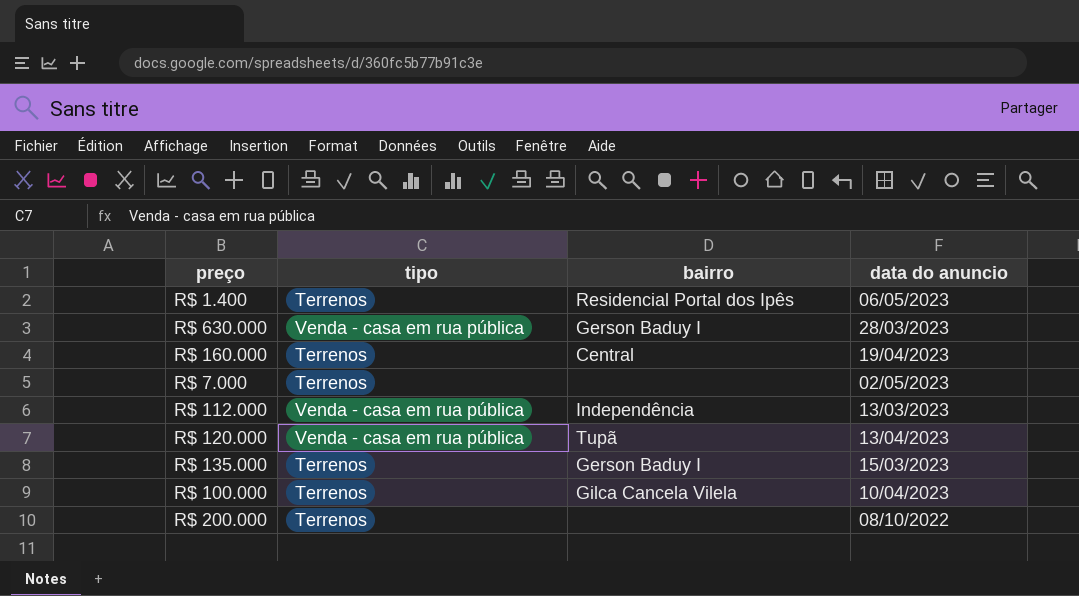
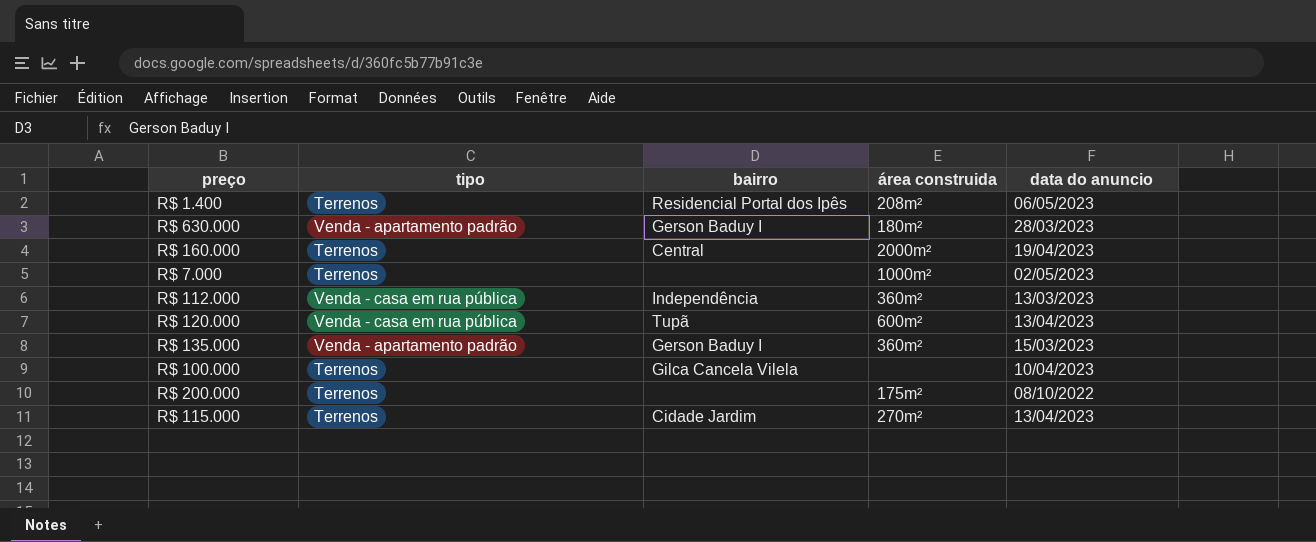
column área construida | position: none -> 4
R$ 630.000 | tipo: Venda - casa em rua pública -> Venda - apartamento padrão
R$ 135.000 | tipo: Terrenos -> Venda - apartamento padrão
row R$ 115.000: none -> Terrenos | Cidade Jardim | 270m² | 13/04/2023

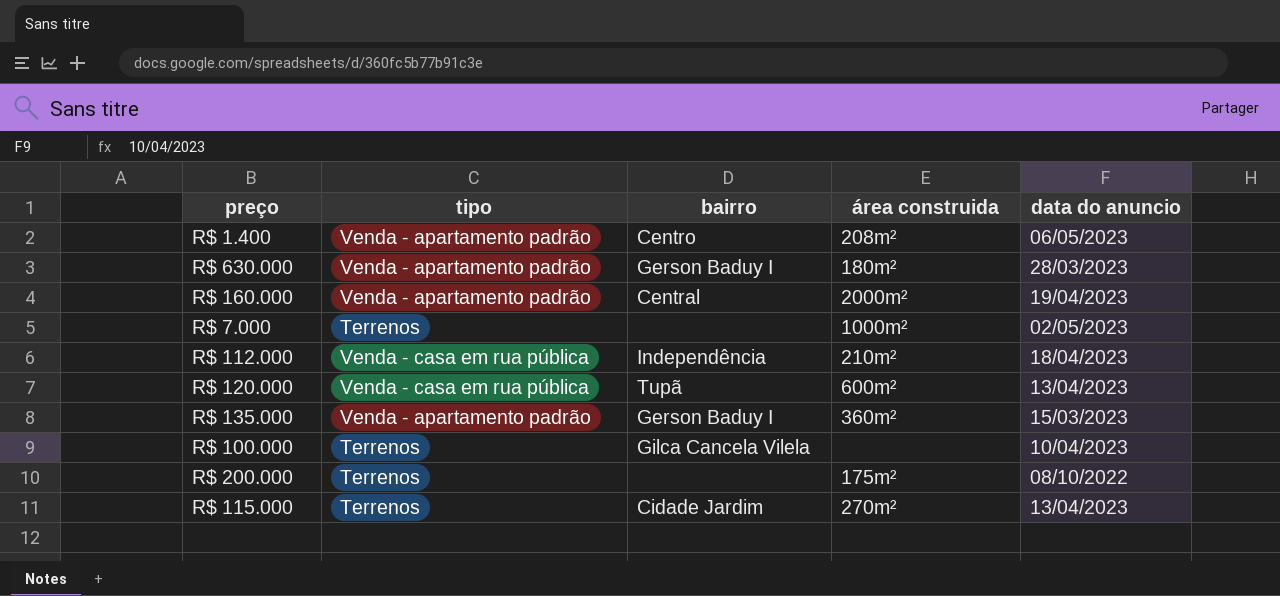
R$ 1.400 | tipo: Terrenos -> Venda - apartamento padrão
R$ 1.400 | bairro: Residencial Portal dos Ipês -> Centro
R$ 160.000 | tipo: Terrenos -> Venda - apartamento padrão
R$ 112.000 | área construida: 360m² -> 210m²
R$ 112.000 | data do anuncio: 13/03/2023 -> 18/04/2023

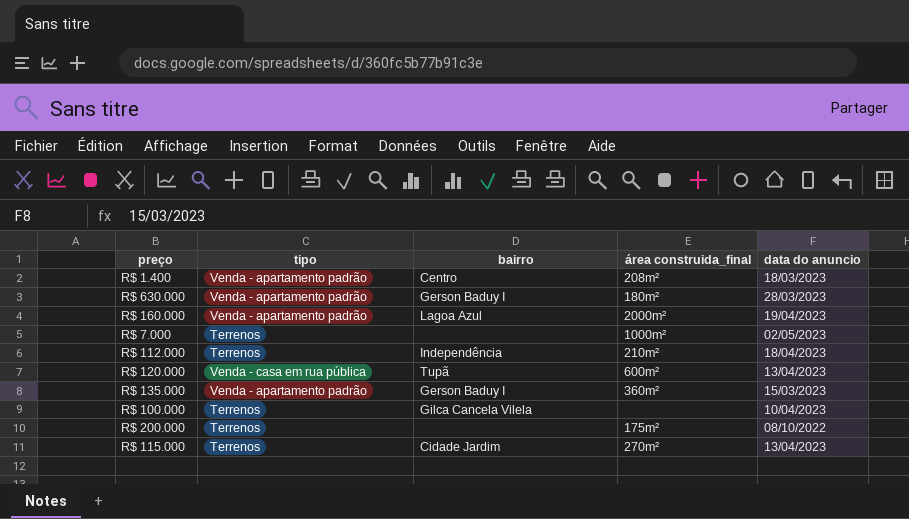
column name: área construida -> área construida_final
R$ 1.400 | data do anuncio: 06/05/2023 -> 18/03/2023
R$ 160.000 | bairro: Central -> Lagoa Azul
R$ 112.000 | tipo: Venda - casa em rua pública -> Terrenos

